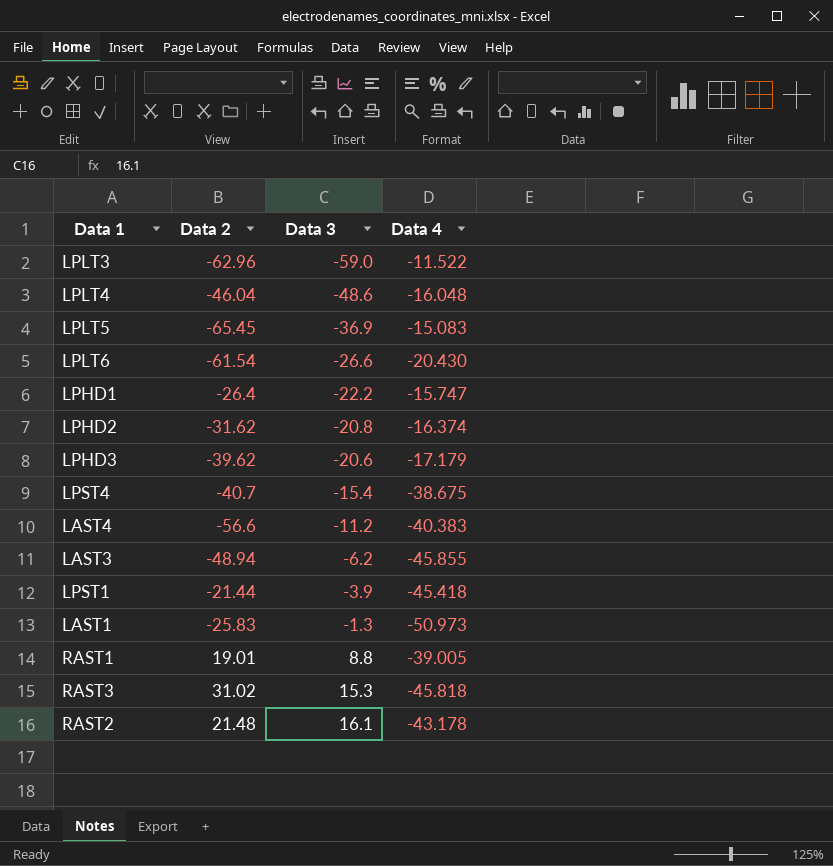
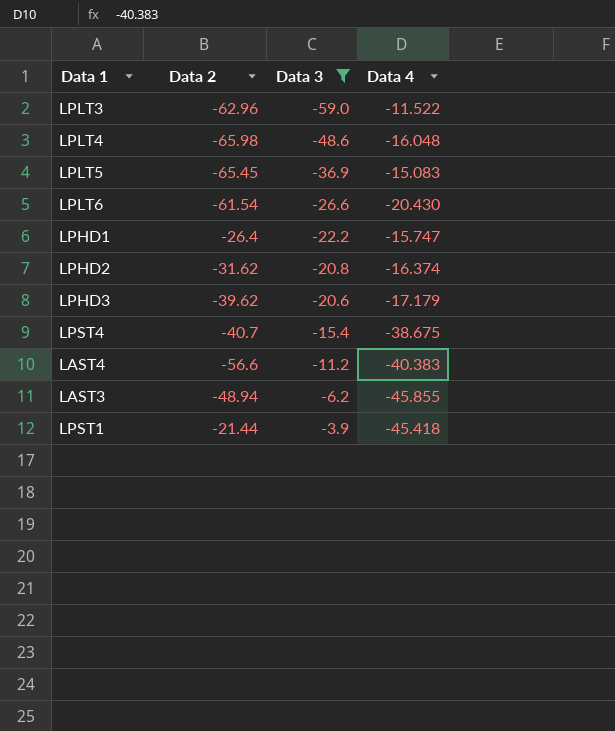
filter: none -> Data 3 <= -3.9
LPLT4 | Data 2: -46.04 -> -65.98

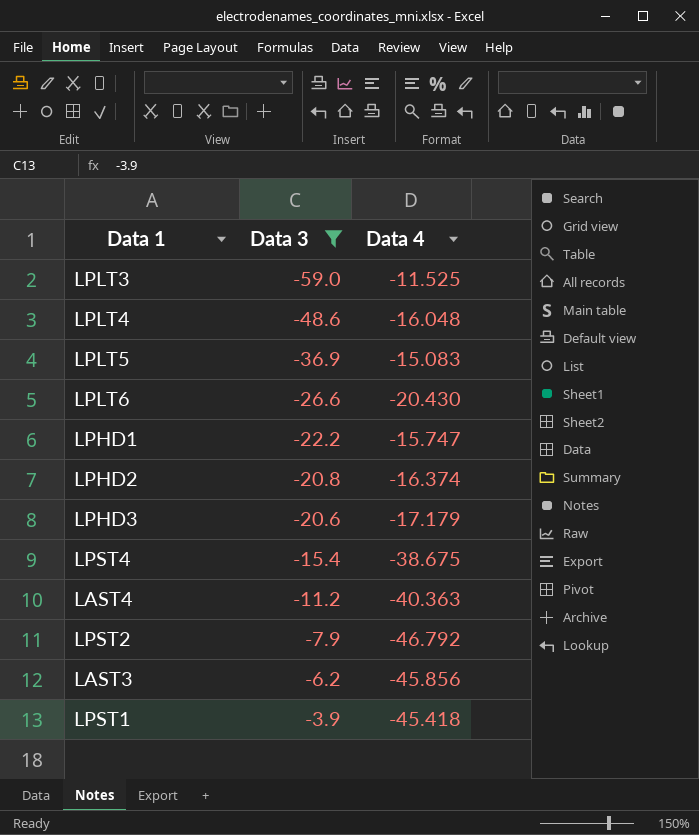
column Data 2 | position: 2 -> none
LPLT3 | Data 4: -11.522 -> -11.525
LAST4 | Data 4: -40.383 -> -40.363
row LPST2: none -> -7.9 | -46.792
LAST3 | Data 4: -45.855 -> -45.856

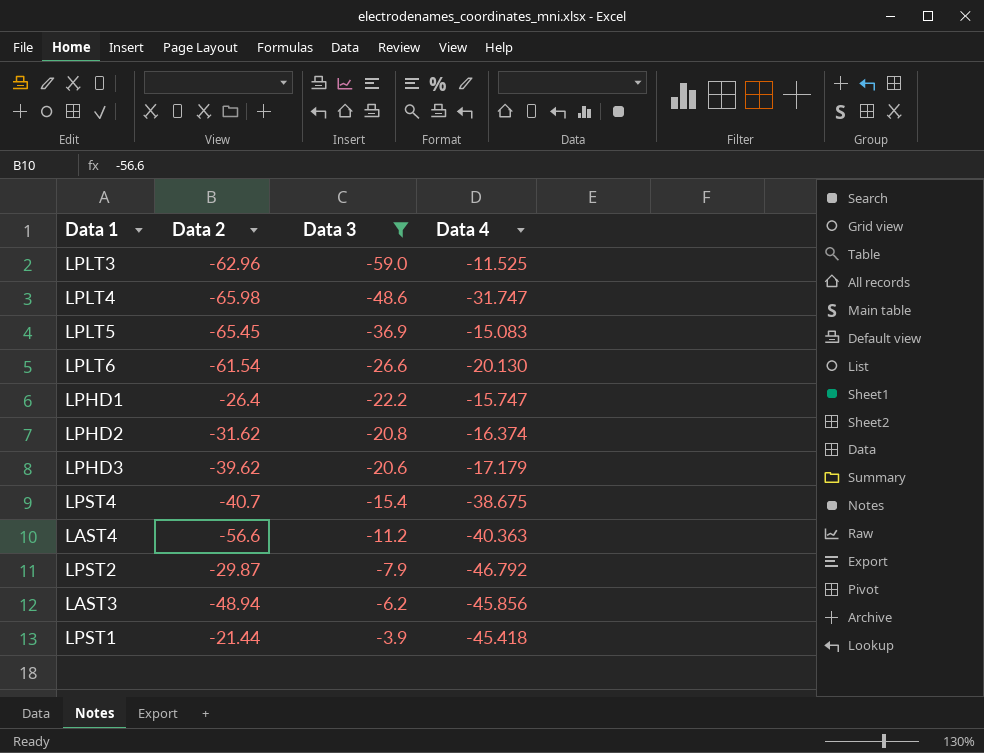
column Data 2 | position: none -> 2
LPLT4 | Data 4: -16.048 -> -31.747
LPLT6 | Data 4: -20.430 -> -20.130

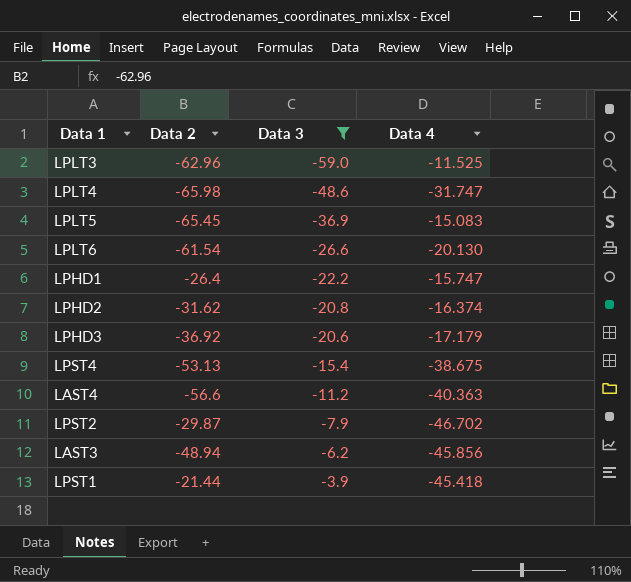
LPHD3 | Data 2: -39.62 -> -36.92
LPST4 | Data 2: -40.7 -> -53.13
LPST2 | Data 4: -46.792 -> -46.702

